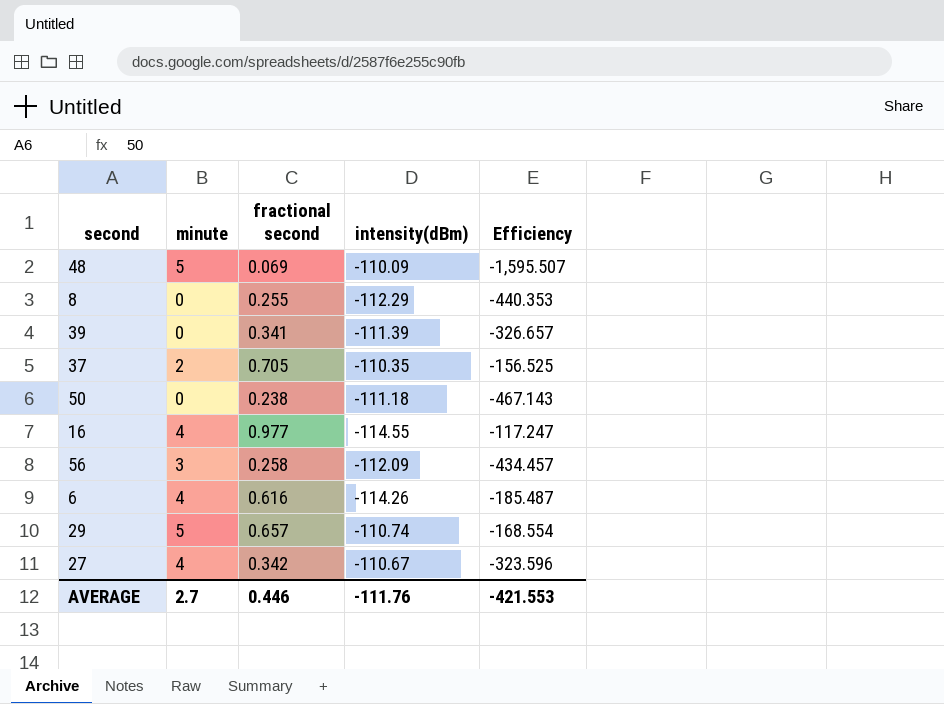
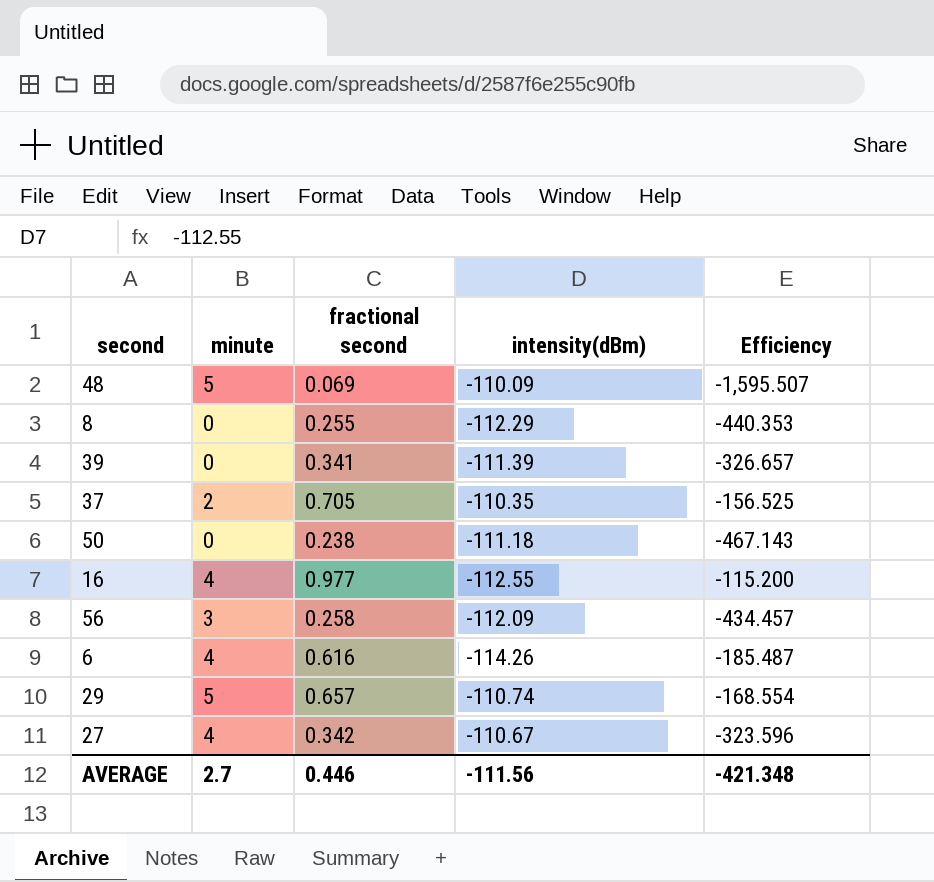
16 | intensity(dBm): -114.55 -> -112.55
16 | Efficiency: -117.247 -> -115.200
AVERAGE | intensity(dBm): -111.76 -> -111.56
AVERAGE | Efficiency: -421.553 -> -421.348

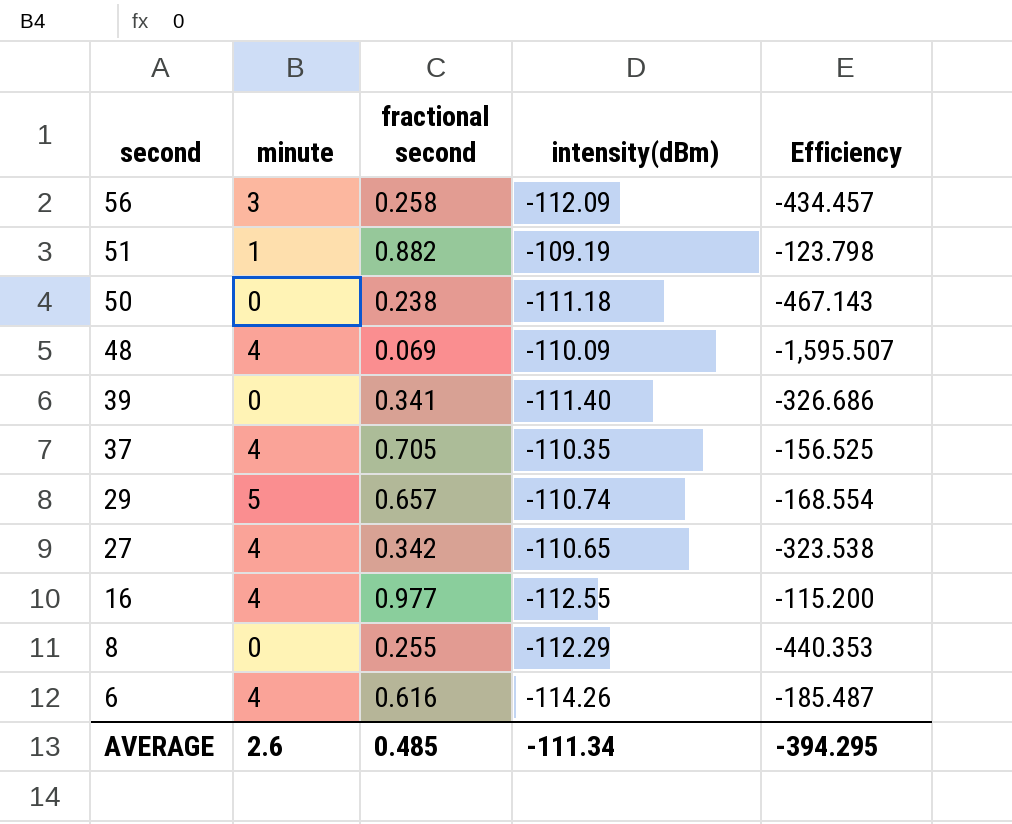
row order: none -> second descending
row 51: none -> 1 | 0.882 | -109.19 | -123.798
48 | minute: 5 -> 4
39 | intensity(dBm): -111.39 -> -111.40
39 | Efficiency: -326.657 -> -326.686
37 | minute: 2 -> 4
27 | intensity(dBm): -110.67 -> -110.65
27 | Efficiency: -323.596 -> -323.538
AVERAGE | minute: 2.7 -> 2.6
AVERAGE | fractional second: 0.446 -> 0.485
AVERAGE | intensity(dBm): -111.56 -> -111.34
AVERAGE | Efficiency: -421.348 -> -394.295

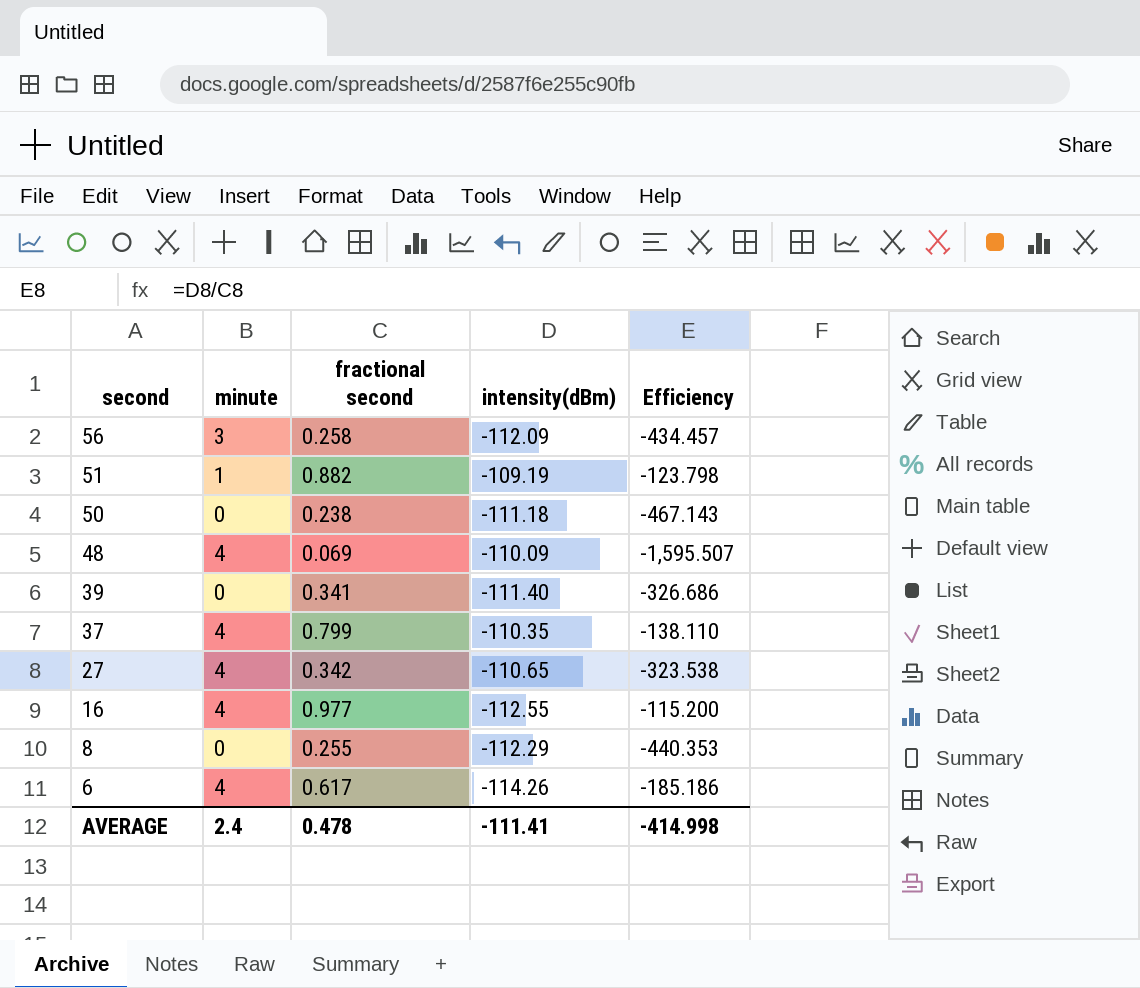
row 29: 5 | 0.657 | -110.74 | -168.554 -> none
37 | fractional second: 0.705 -> 0.799
37 | Efficiency: -156.525 -> -138.110
6 | fractional second: 0.616 -> 0.617
6 | Efficiency: -185.487 -> -185.186
AVERAGE | minute: 2.6 -> 2.4
AVERAGE | fractional second: 0.485 -> 0.478
AVERAGE | intensity(dBm): -111.34 -> -111.41
AVERAGE | Efficiency: -394.295 -> -414.998

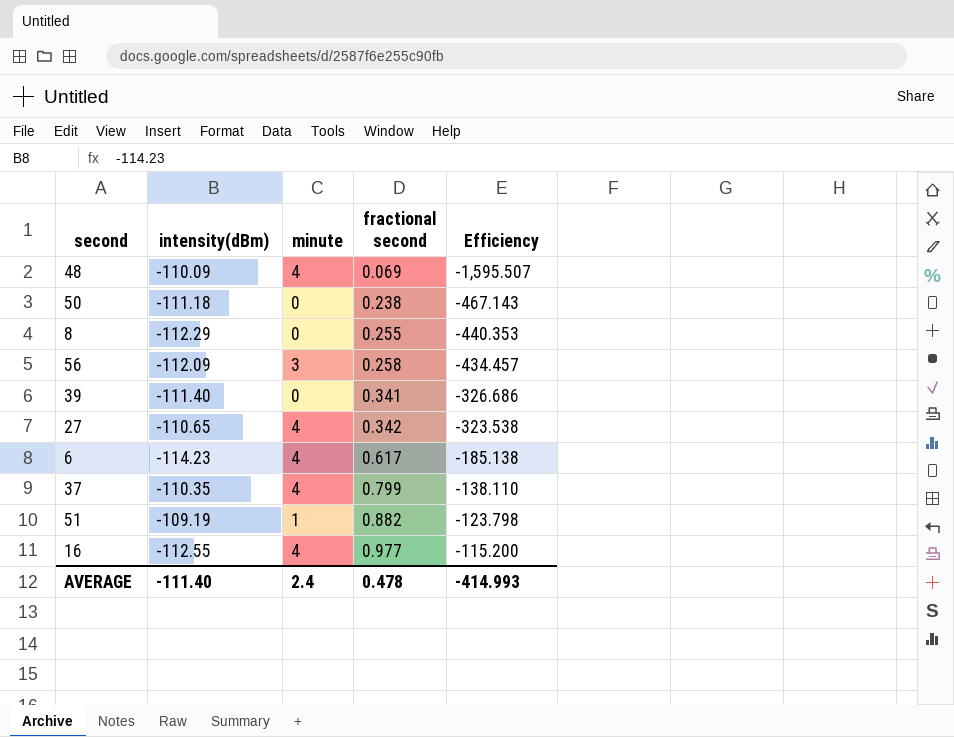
row order: second descending -> fractional second ascending
column intensity(dBm) | position: 4 -> 2
6 | intensity(dBm): -114.26 -> -114.23
6 | Efficiency: -185.186 -> -185.138
AVERAGE | intensity(dBm): -111.41 -> -111.40
AVERAGE | Efficiency: -414.998 -> -414.993

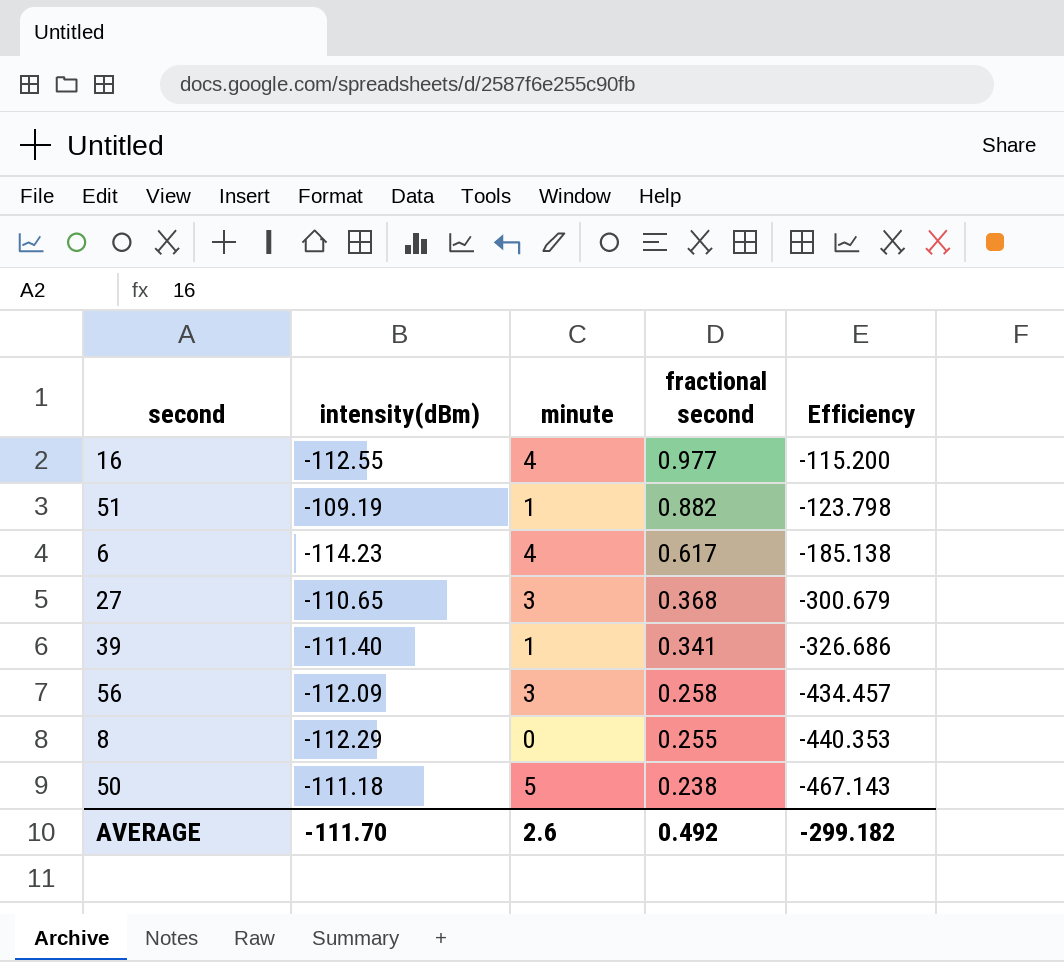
row order: fractional second ascending -> fractional second descending
row 48: -110.09 | 4 | 0.069 | -1,595.507 -> none
row 37: -110.35 | 4 | 0.799 | -138.110 -> none
27 | minute: 4 -> 3
27 | fractional second: 0.342 -> 0.368
27 | Efficiency: -323.538 -> -300.679
39 | minute: 0 -> 1
50 | minute: 0 -> 5
AVERAGE | intensity(dBm): -111.40 -> -111.70
AVERAGE | minute: 2.4 -> 2.6
AVERAGE | fractional second: 0.478 -> 0.492
AVERAGE | Efficiency: -414.993 -> -299.182

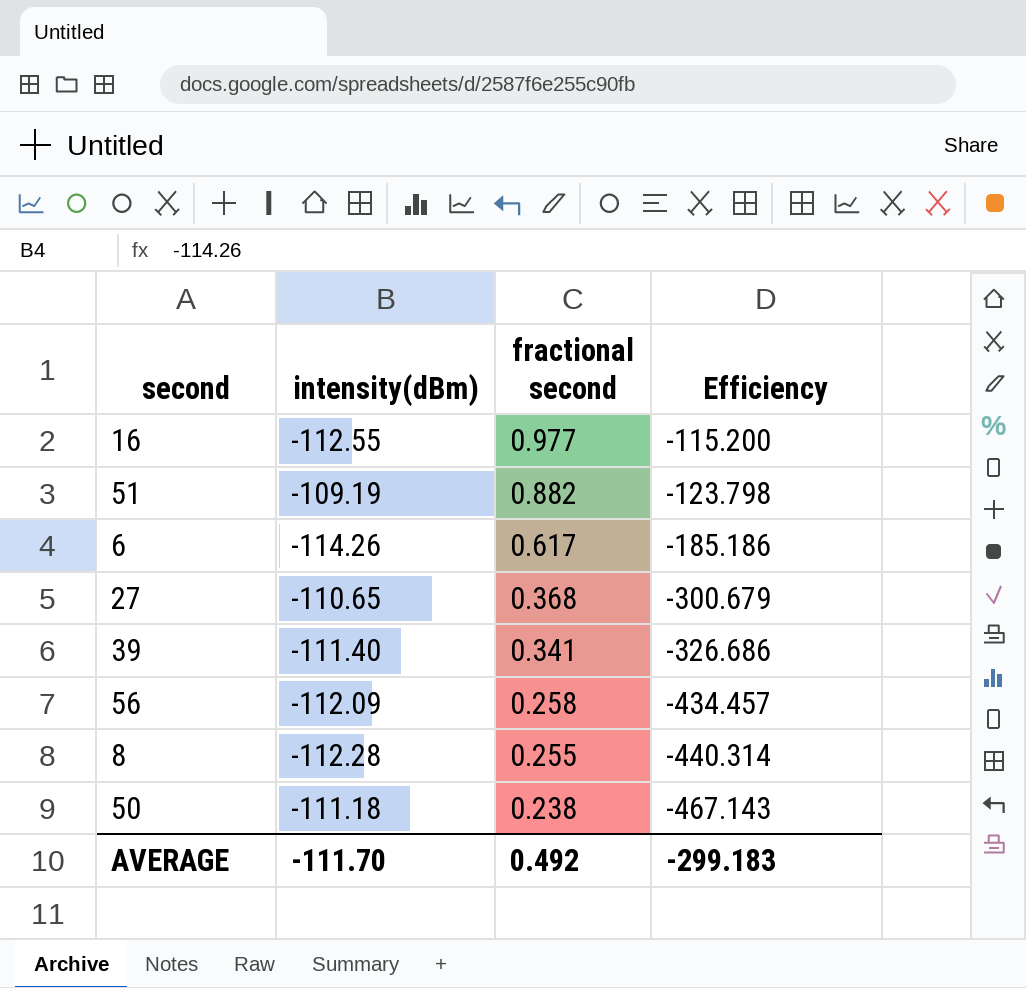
column minute | position: 3 -> none
6 | intensity(dBm): -114.23 -> -114.26
6 | Efficiency: -185.138 -> -185.186
8 | intensity(dBm): -112.29 -> -112.28
8 | Efficiency: -440.353 -> -440.314
AVERAGE | Efficiency: -299.182 -> -299.183

